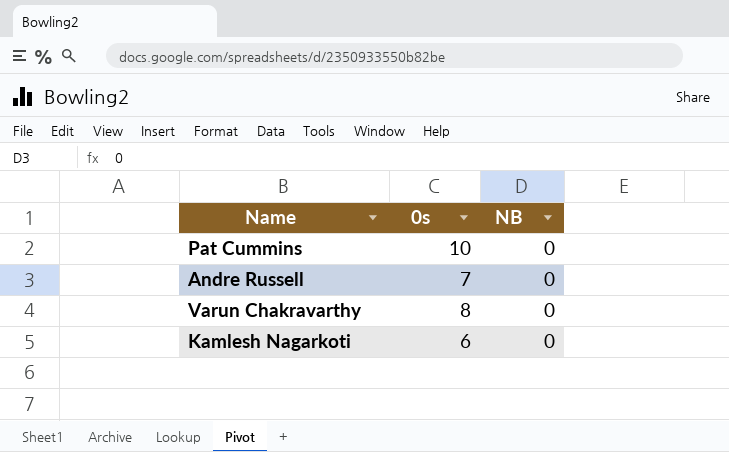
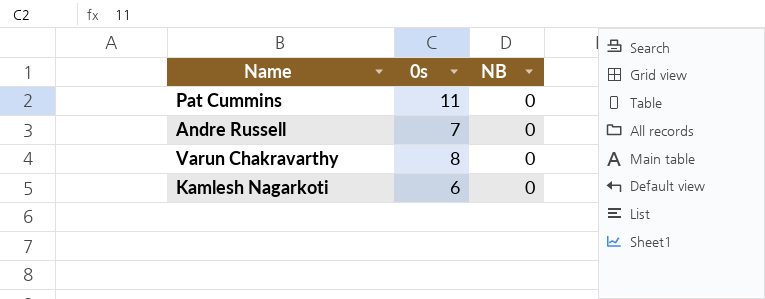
Pat Cummins | 0s: 10 -> 11

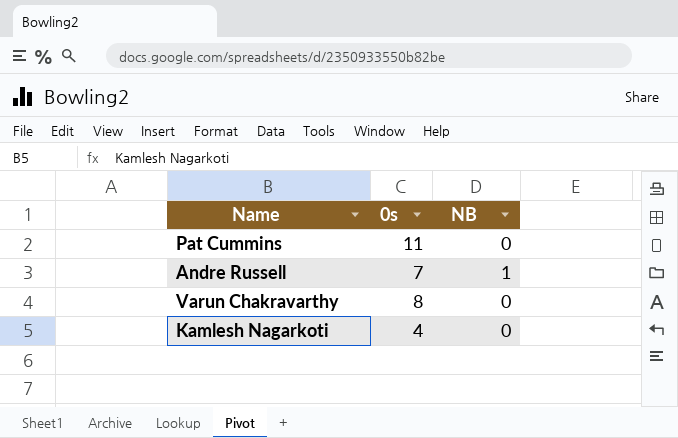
Andre Russell | NB: 0 -> 1
Kamlesh Nagarkoti | 0s: 6 -> 4

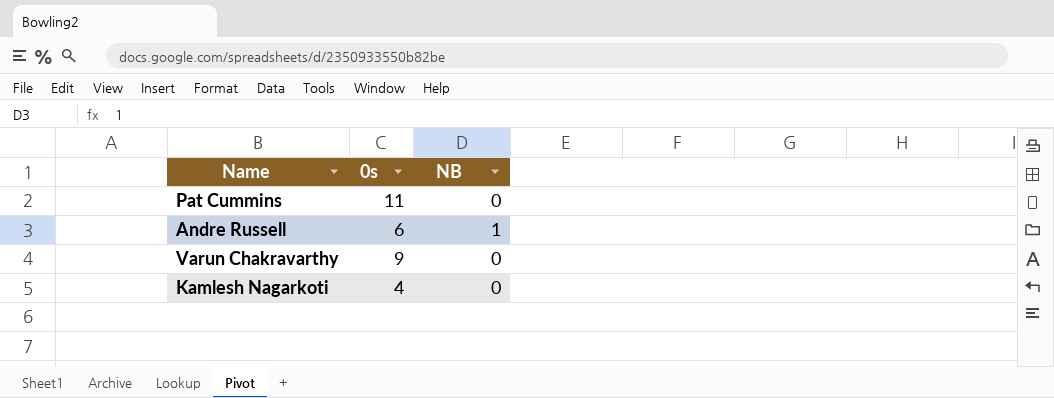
Andre Russell | 0s: 7 -> 6
Varun Chakravarthy | 0s: 8 -> 9

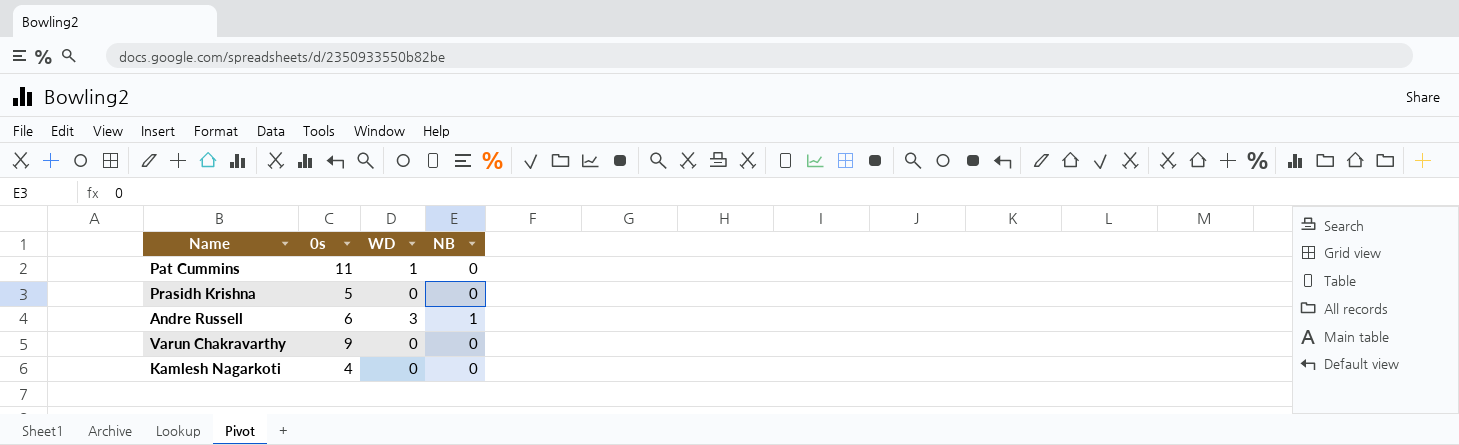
column WD | position: none -> 3
row Prasidh Krishna: none -> 5 | 0 | 0

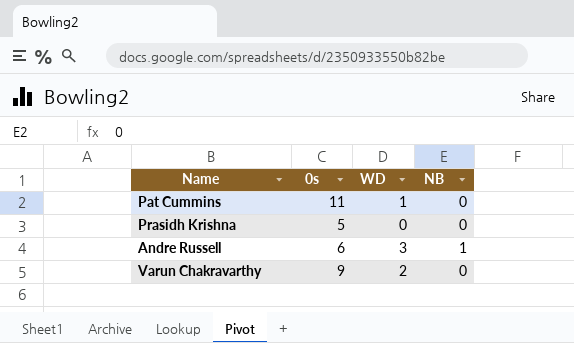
row Kamlesh Nagarkoti: 4 | 0 | 0 -> none
Varun Chakravarthy | WD: 0 -> 2

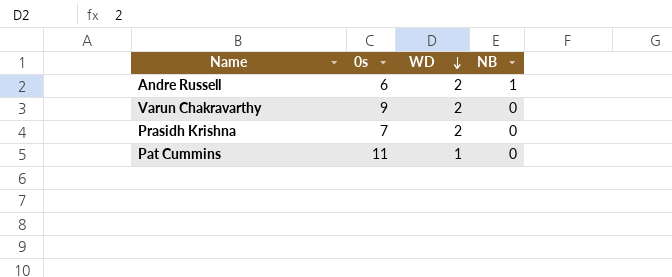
row order: none -> WD descending
Andre Russell | WD: 3 -> 2
Prasidh Krishna | 0s: 5 -> 7
Prasidh Krishna | WD: 0 -> 2

